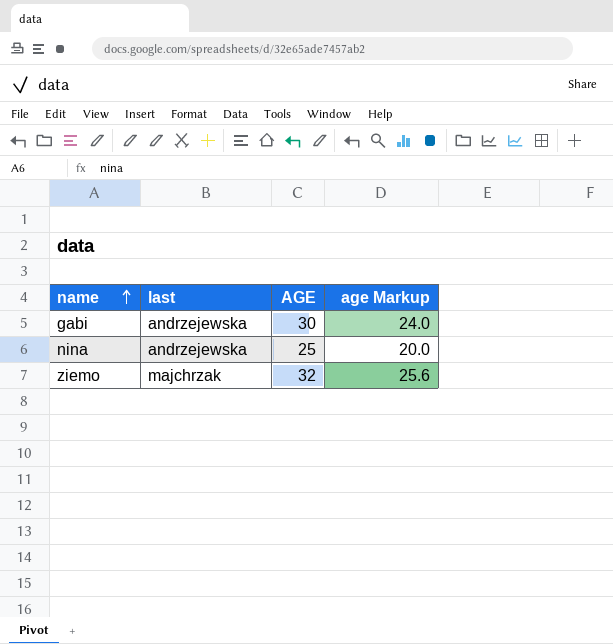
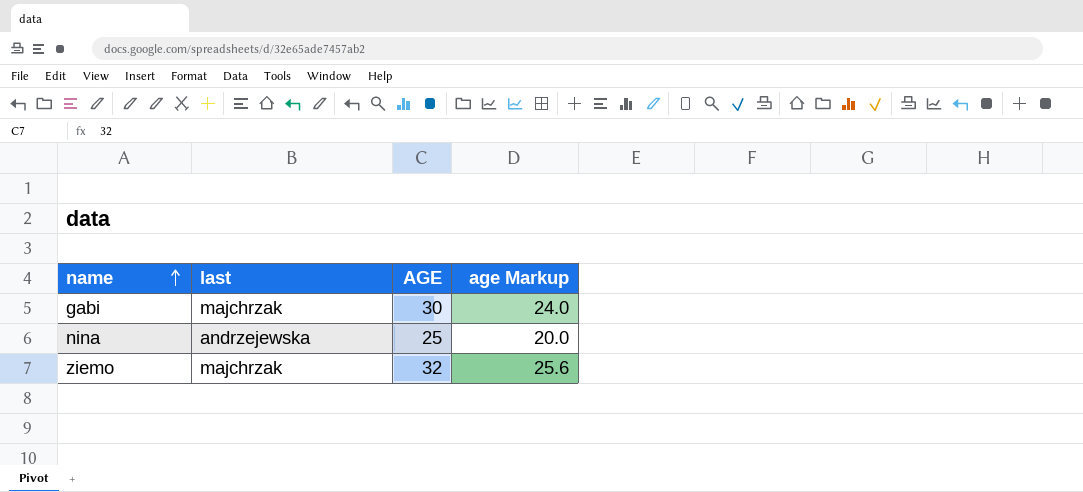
gabi | last: andrzejewska -> majchrzak

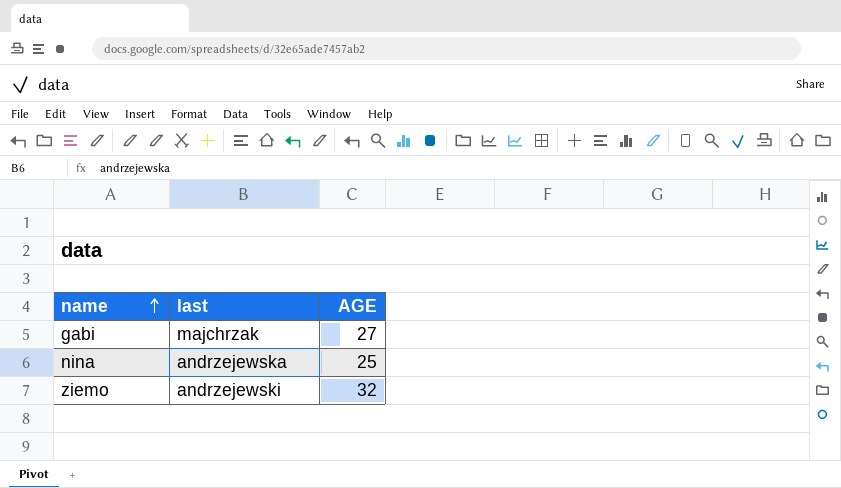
column age Markup | formula: [AGE] * 0.8 -> none
gabi | AGE: 30 -> 27
ziemo | last: majchrzak -> andrzejewski

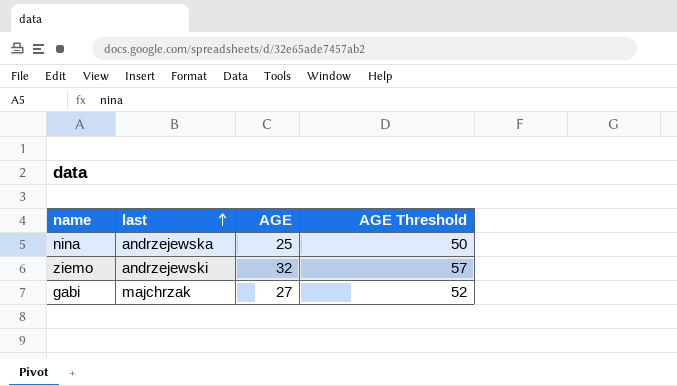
row order: name ascending -> last ascending
column AGE Threshold | formula: none -> [AGE] + 25

